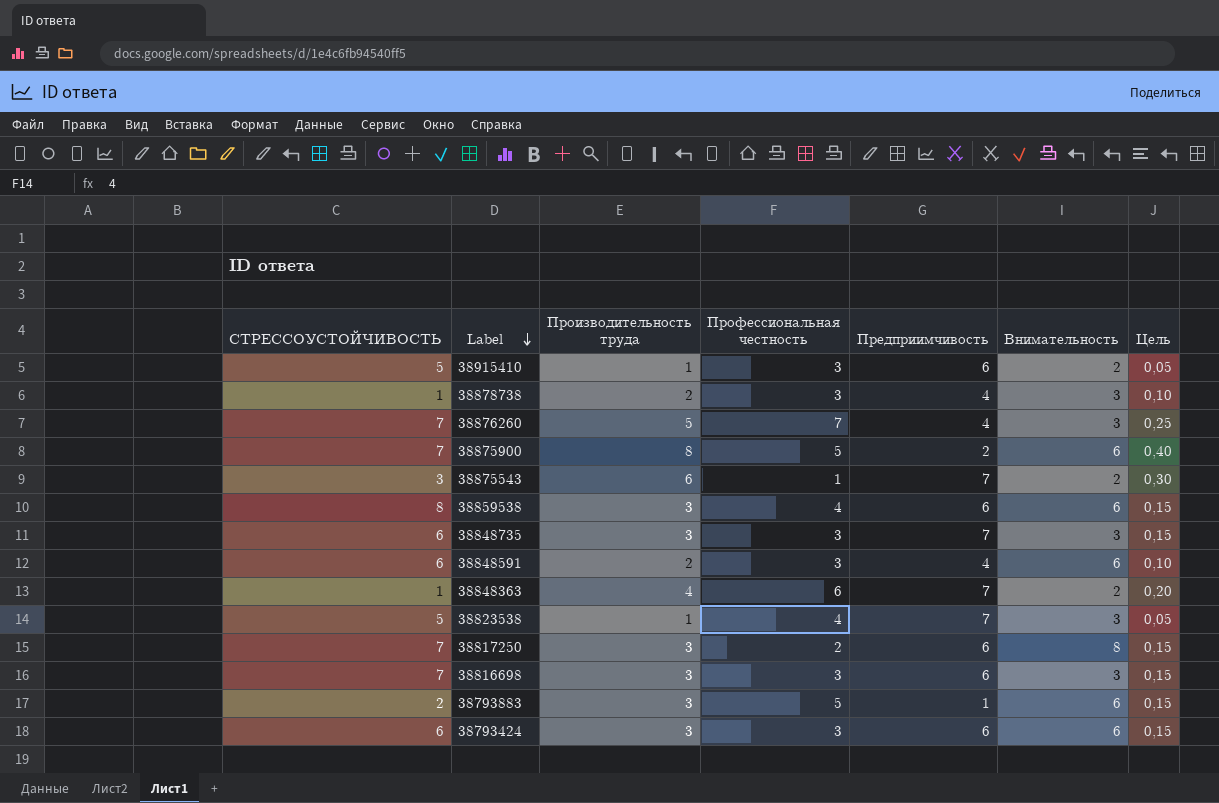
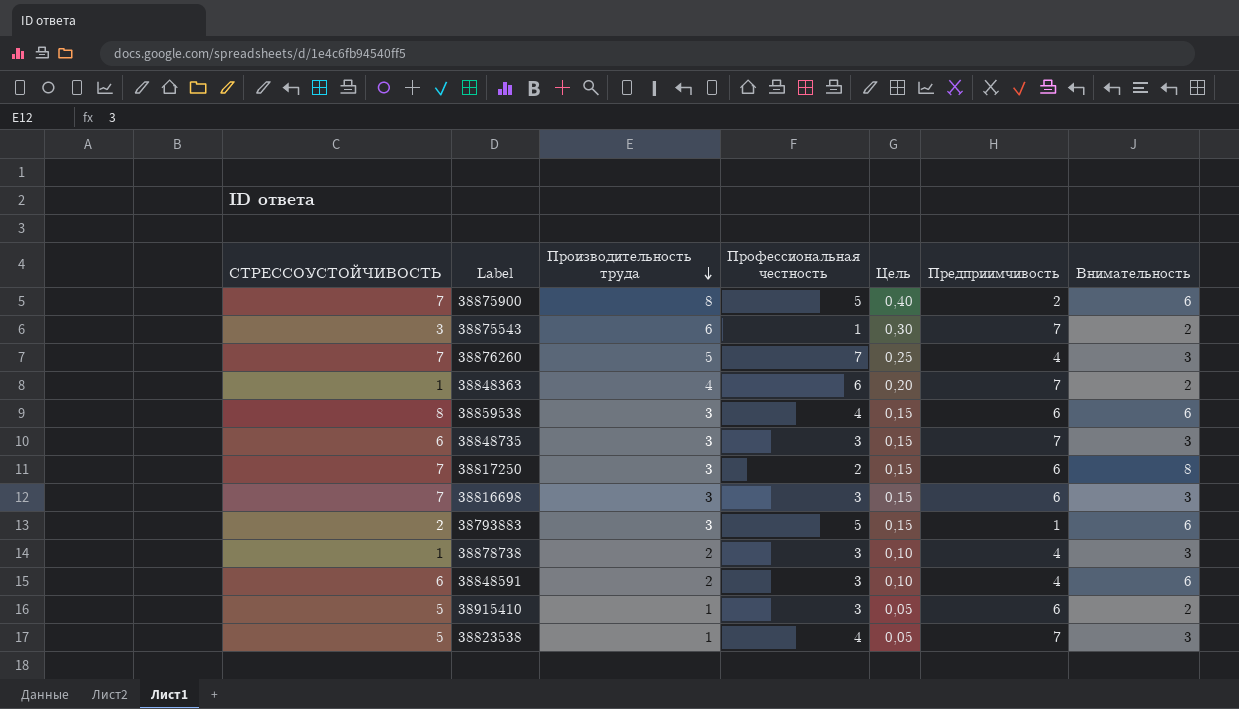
row order: Label descending -> Производительность труда descending
column Цель | position: 7 -> 5
row 38793424: 6 | 3 | 3 | 6 | 6 | 0,15 -> none

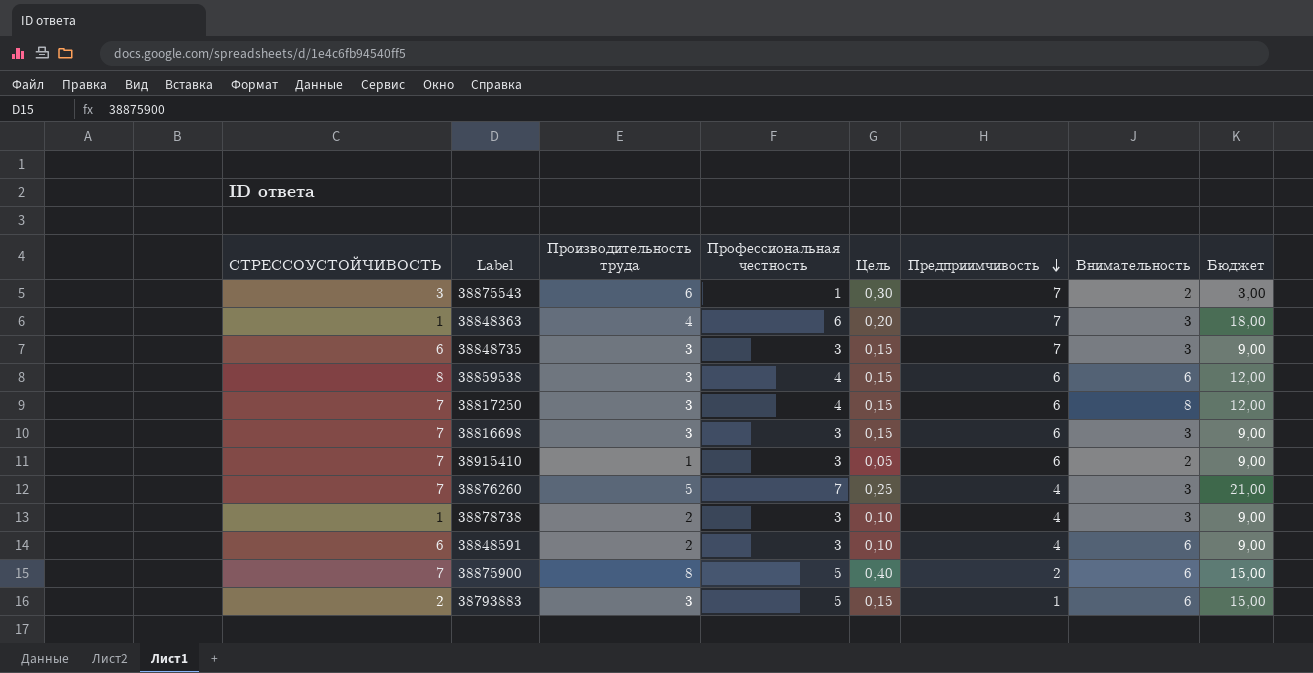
row order: Производительность труда descending -> Предприимчивость descending
column Бюджет | formula: none -> [Профессиональная честность] * 3
row 38823538: 5 | 1 | 4 | 0,05 | 7 | 3 -> none
38848363 | Внимательность: 2 -> 3
38817250 | Профессиональная честность: 2 -> 4
38915410 | СТРЕССОУСТОЙЧИВОСТЬ: 5 -> 7

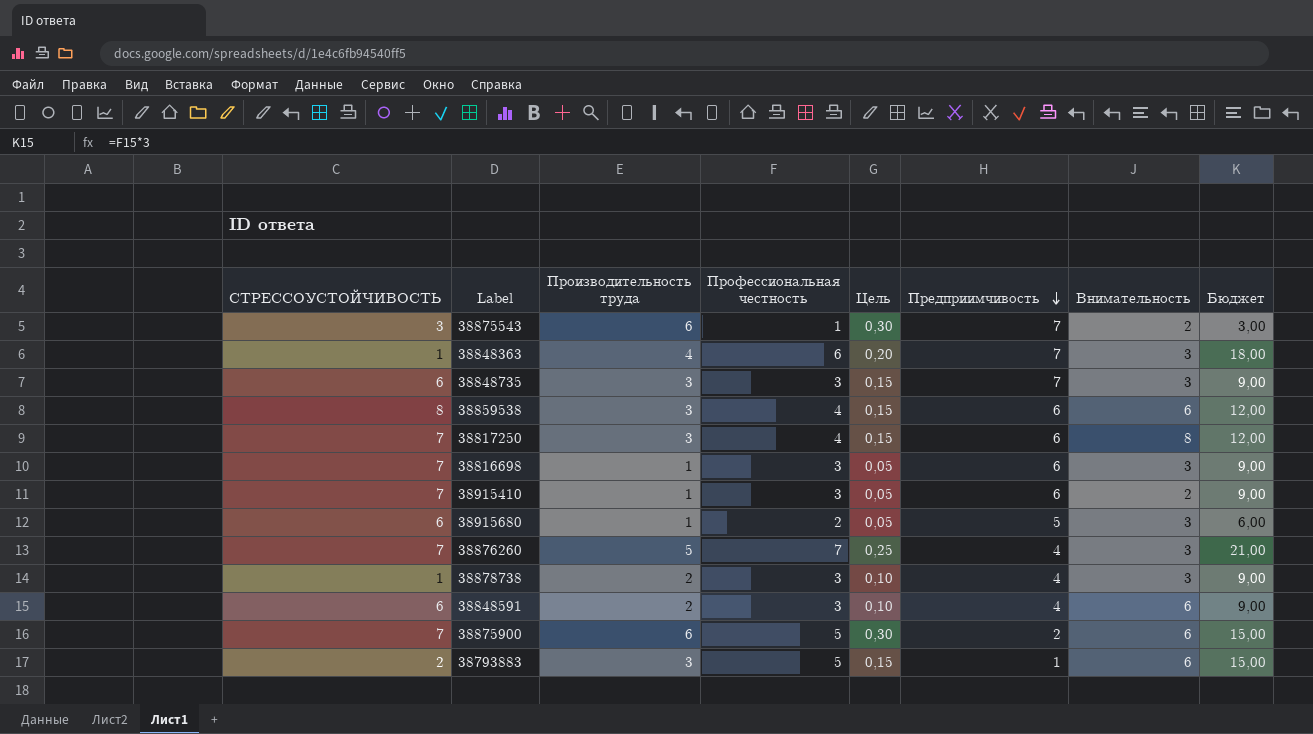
38816698 | Производительность труда: 3 -> 1
38816698 | Цель: 0,15 -> 0,05
row 38915680: none -> 6 | 1 | 2 | 0,05 | 5 | 3 | 6,00
38875900 | Производительность труда: 8 -> 6
38875900 | Цель: 0,40 -> 0,30

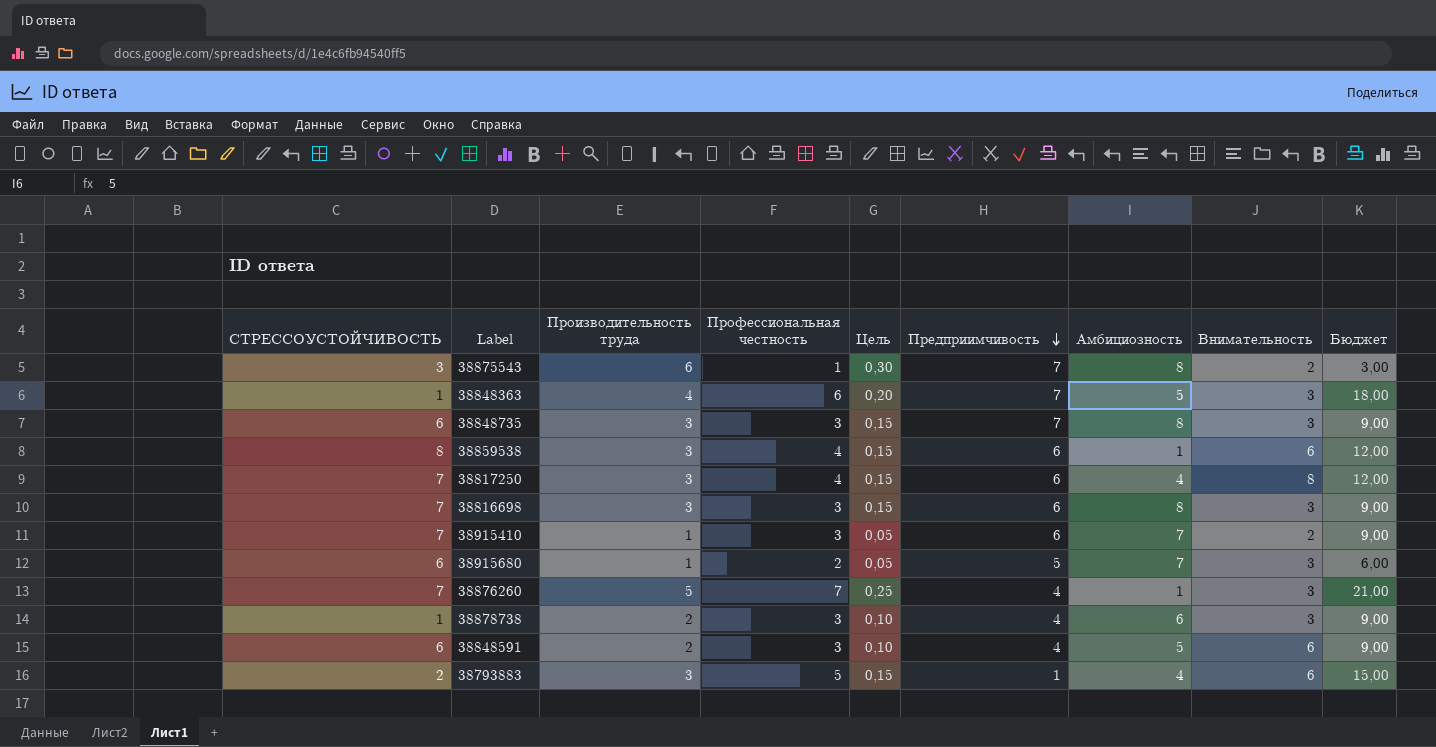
column Амбициозность | position: none -> 7
row 38875900: 7 | 6 | 5 | 0,30 | 2 | 6 | 15,00 -> none
38816698 | Производительность труда: 1 -> 3
38816698 | Цель: 0,05 -> 0,15

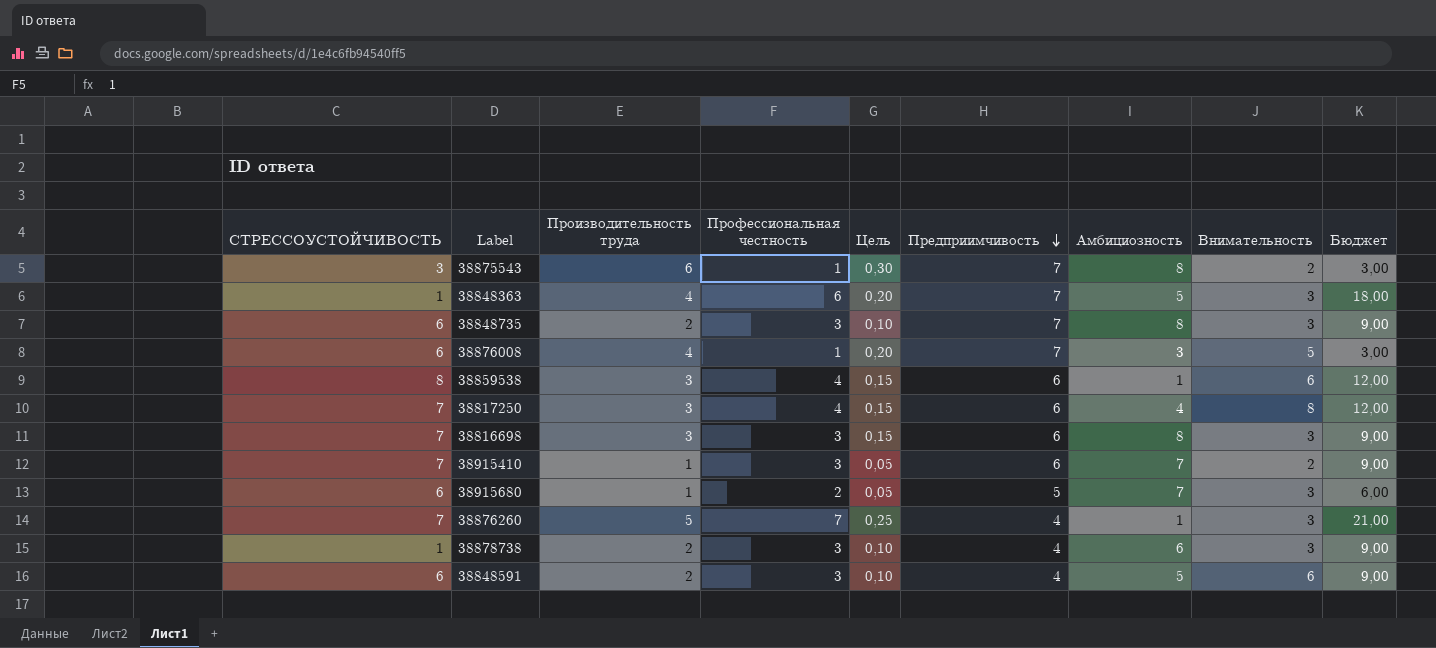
row 38793883: 2 | 3 | 5 | 0,15 | 1 | 4 | 6 | 15,00 -> none
38848735 | Производительность труда: 3 -> 2
38848735 | Цель: 0,15 -> 0,10
row 38876008: none -> 6 | 4 | 1 | 0,20 | 7 | 3 | 5 | 3,00

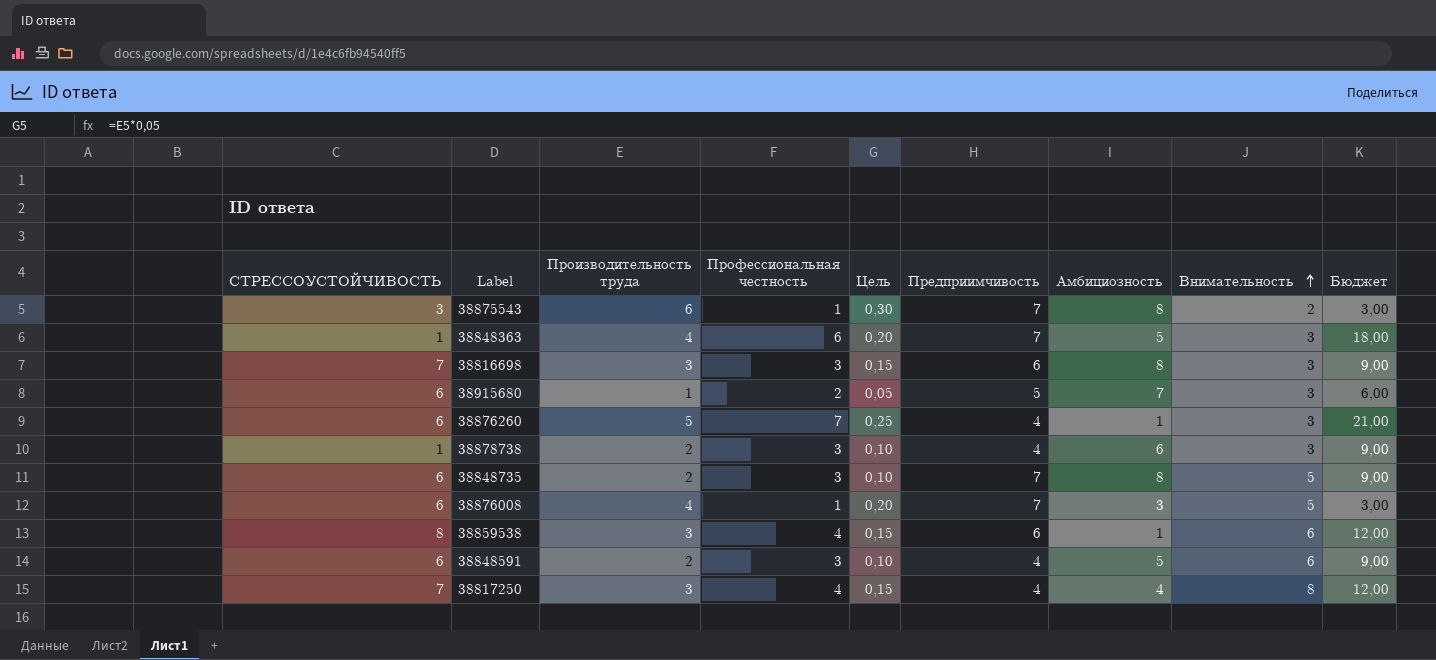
row order: Предприимчивость descending -> Внимательность ascending
row 38915410: 7 | 1 | 3 | 0,05 | 6 | 7 | 2 | 9,00 -> none
38876260 | СТРЕССОУСТОЙЧИВОСТЬ: 7 -> 6
38848735 | Внимательность: 3 -> 5
38817250 | Предприимчивость: 6 -> 4

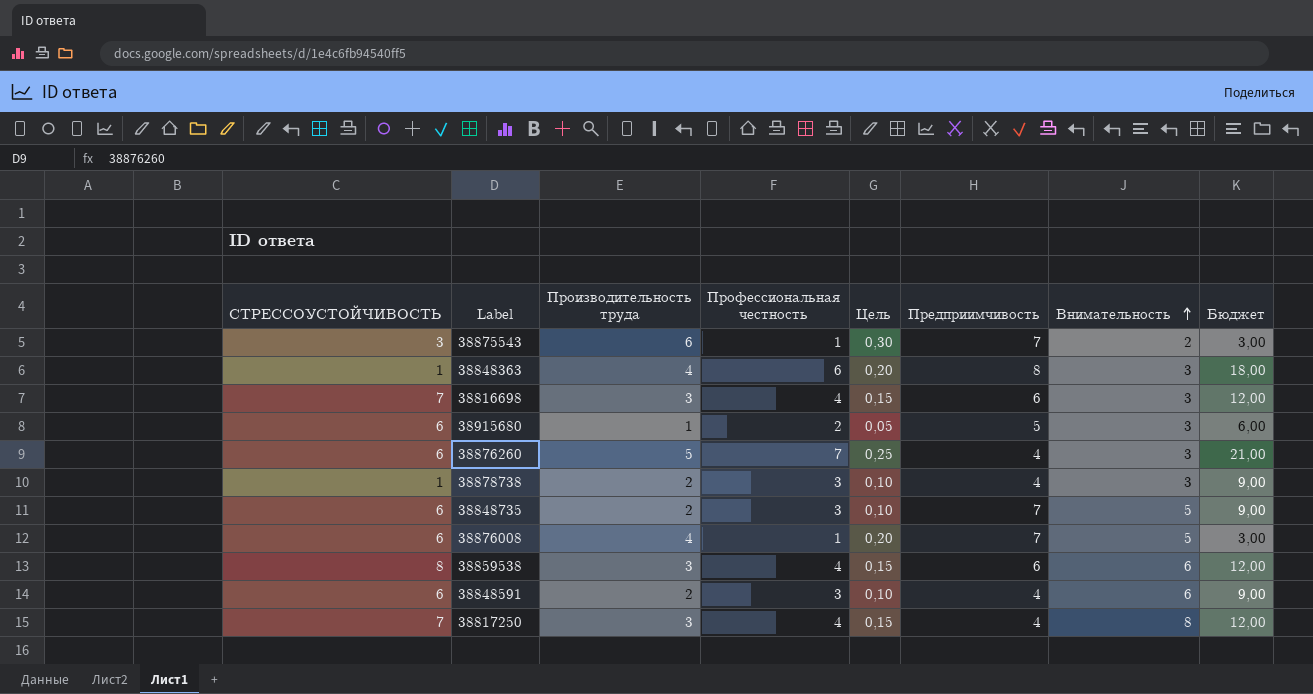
column Амбициозность | position: 7 -> none
38848363 | Предприимчивость: 7 -> 8
38816698 | Профессиональная честность: 3 -> 4
38816698 | Бюджет: 9,00 -> 12,00

